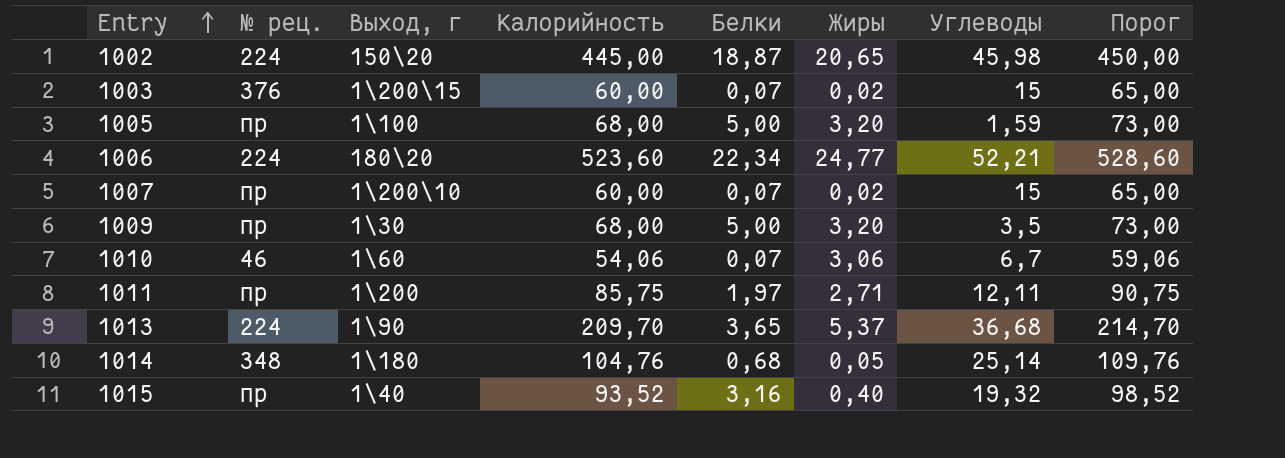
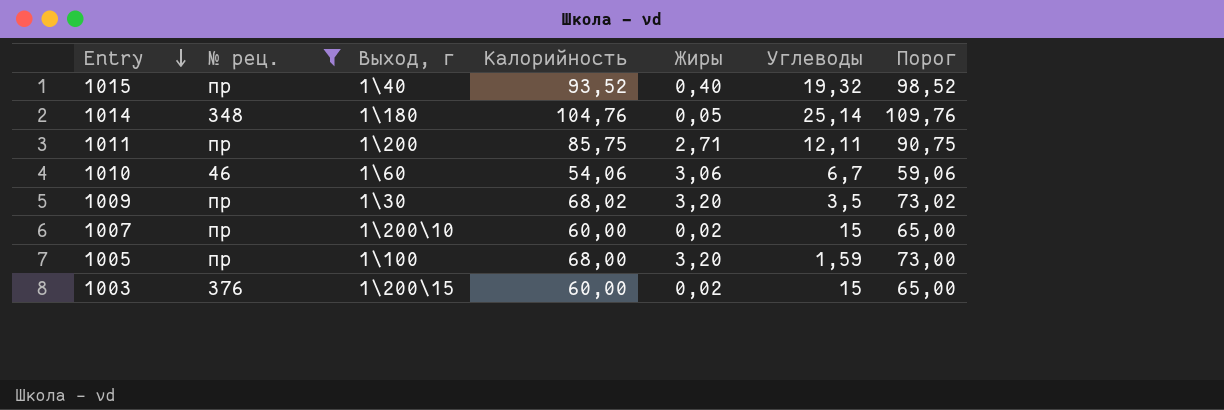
filter: none -> № рец. != 224
row order: Entry ascending -> Entry descending
column Белки | position: 5 -> none
1009 | Калорийность: 68,00 -> 68,02
1009 | Порог: 73,00 -> 73,02

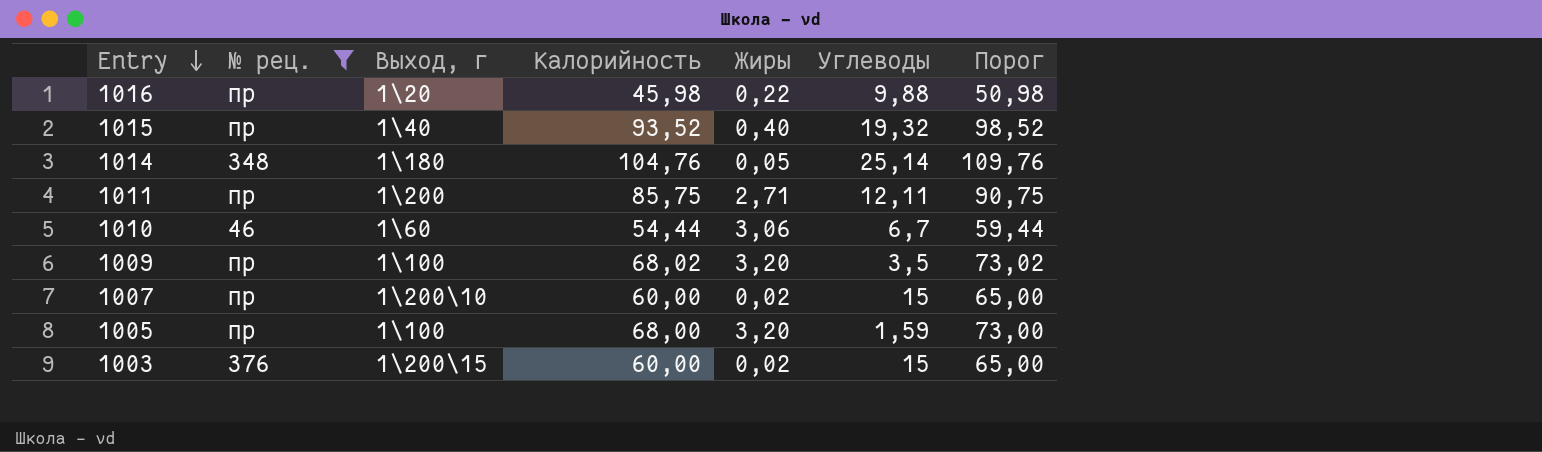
row 1016: none -> пр | 1\20 | 45,98 | 0,22 | 9,88 | 50,98
1010 | Калорийность: 54,06 -> 54,44
1010 | Порог: 59,06 -> 59,44
1009 | Выход, г: 1\30 -> 1\100

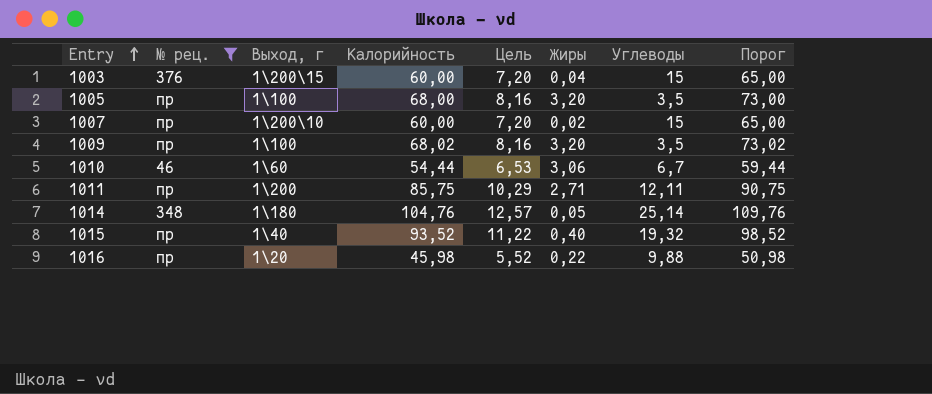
row order: Entry descending -> Entry ascending
column Цель | formula: none -> [Калорийность] * 0,12
1003 | Жиры: 0,02 -> 0,04
1005 | Углеводы: 1,59 -> 3,5

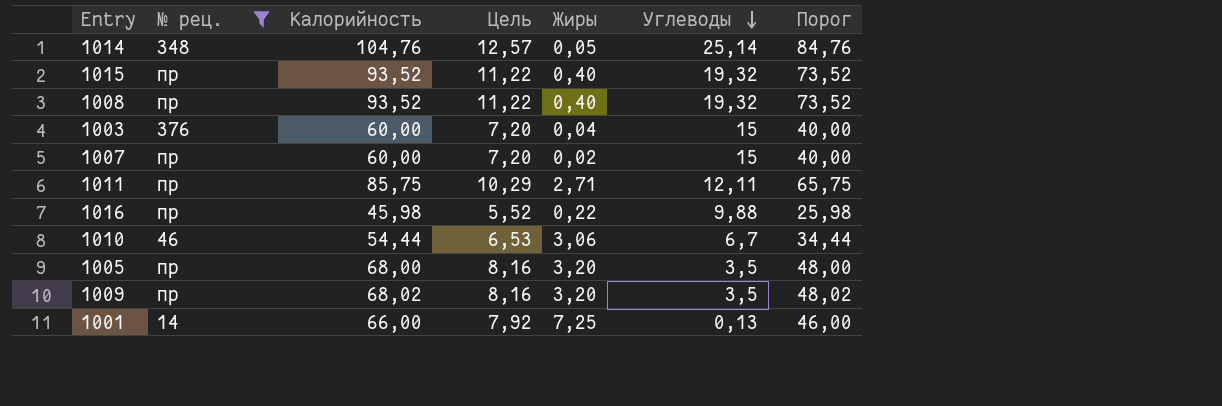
row order: Entry ascending -> Углеводы descending
column Выход, г | position: 3 -> none
column Порог | formula: [Калорийность] + 5 -> [Калорийность] - 20
row 1008: none -> пр | 93,52 | 11,22 | 0,40 | 19,32 | 73,52
row 1001: none -> 14 | 66,00 | 7,92 | 7,25 | 0,13 | 46,00

